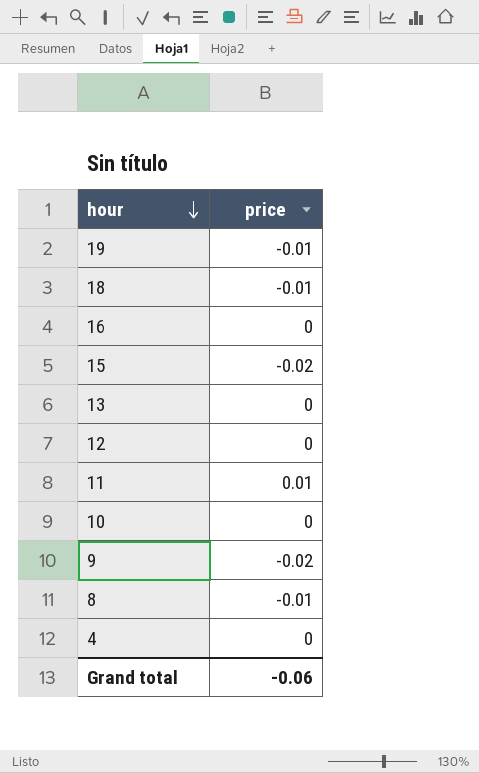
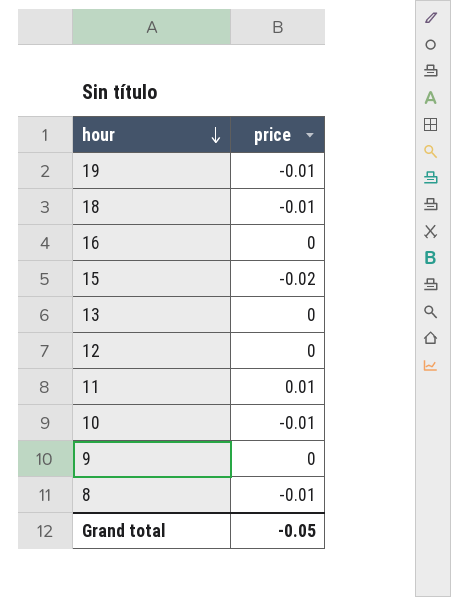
row 4: 0 -> none
10 | price: 0 -> -0.01
9 | price: -0.02 -> 0
Grand total | price: -0.06 -> -0.05

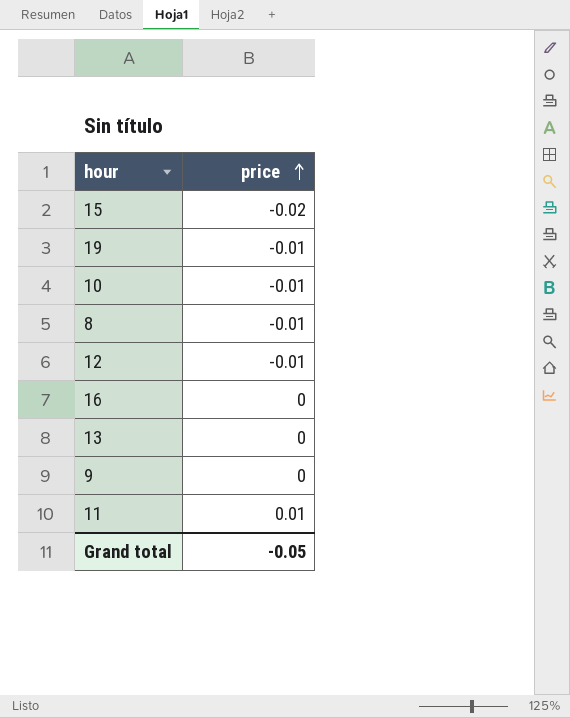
row order: hour descending -> price ascending
row 18: -0.01 -> none
12 | price: 0 -> -0.01

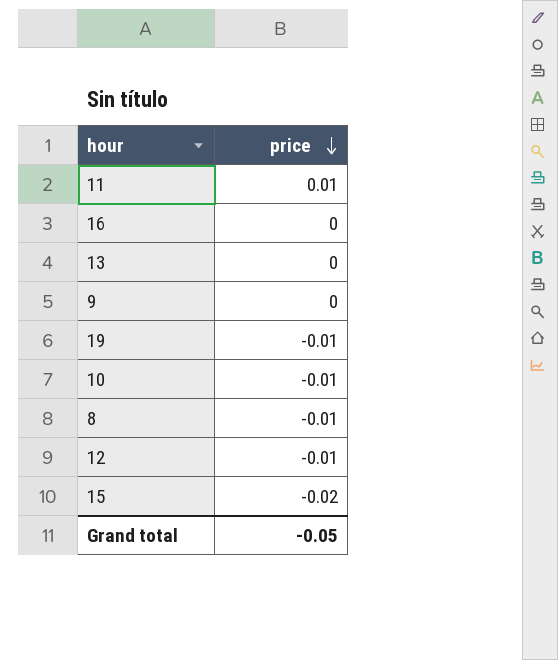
row order: price ascending -> price descending

